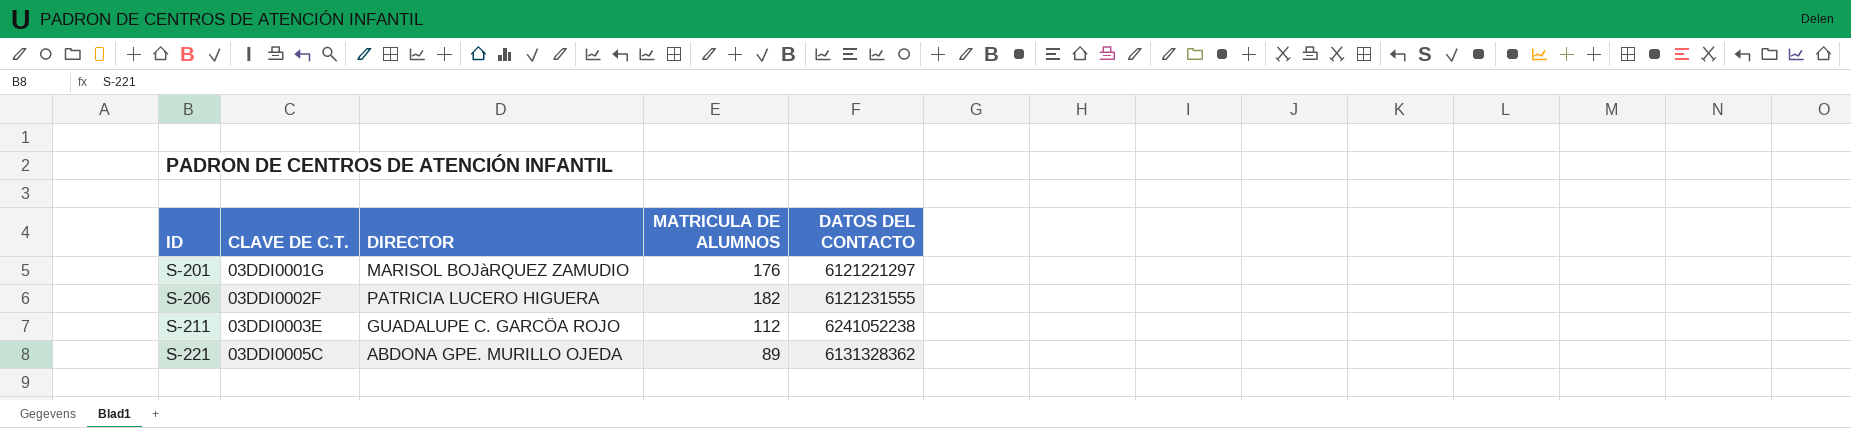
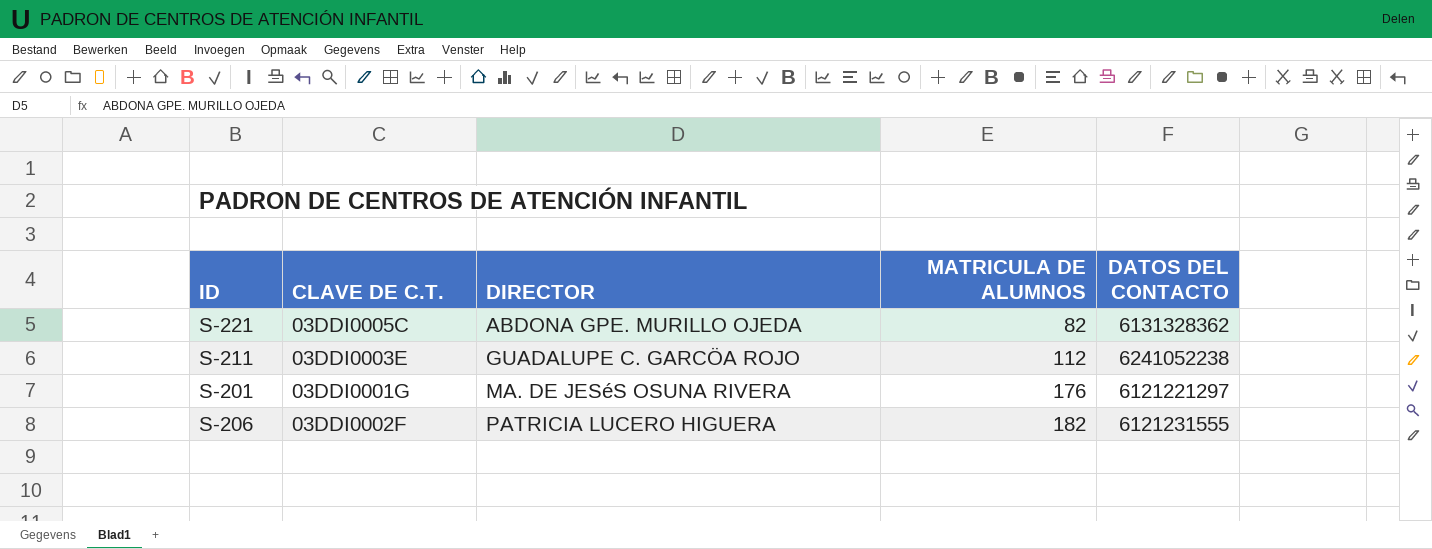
row order: ID ascending -> DIRECTOR ascending
S-221 | MATRICULA DE ALUMNOS: 89 -> 82
S-201 | DIRECTOR: MARISOL BOJàRQUEZ ZAMUDIO -> MA. DE JESéS OSUNA RIVERA

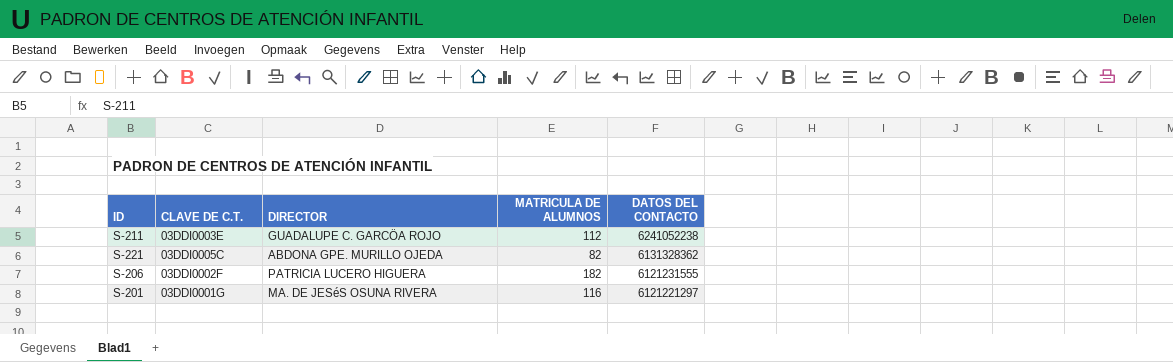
row order: DIRECTOR ascending -> DATOS DEL CONTACTO descending
S-201 | MATRICULA DE ALUMNOS: 176 -> 116

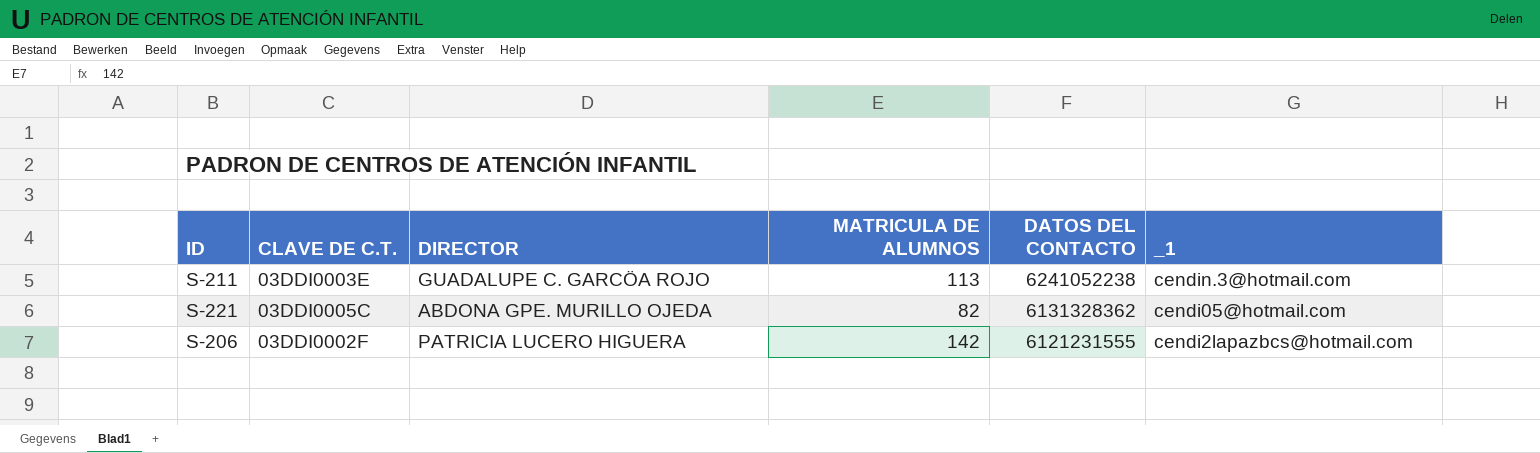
column _1 | position: none -> 6
row S-201: 03DDI0001G | MA. DE JESéS OSUNA RIVERA | 116 | 6121221297 -> none
S-211 | MATRICULA DE ALUMNOS: 112 -> 113
S-206 | MATRICULA DE ALUMNOS: 182 -> 142

